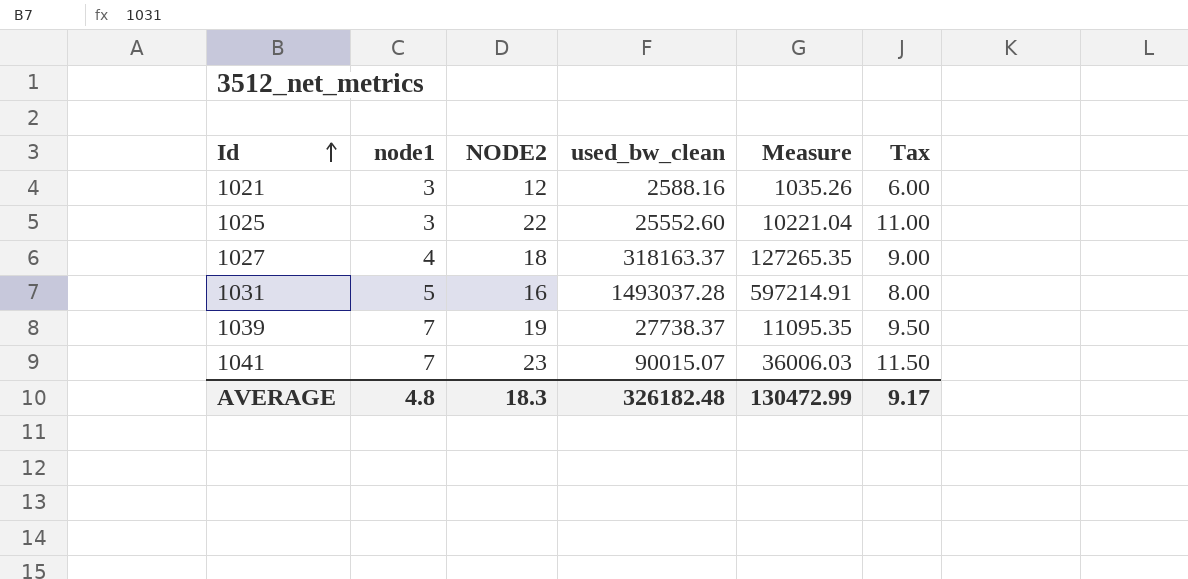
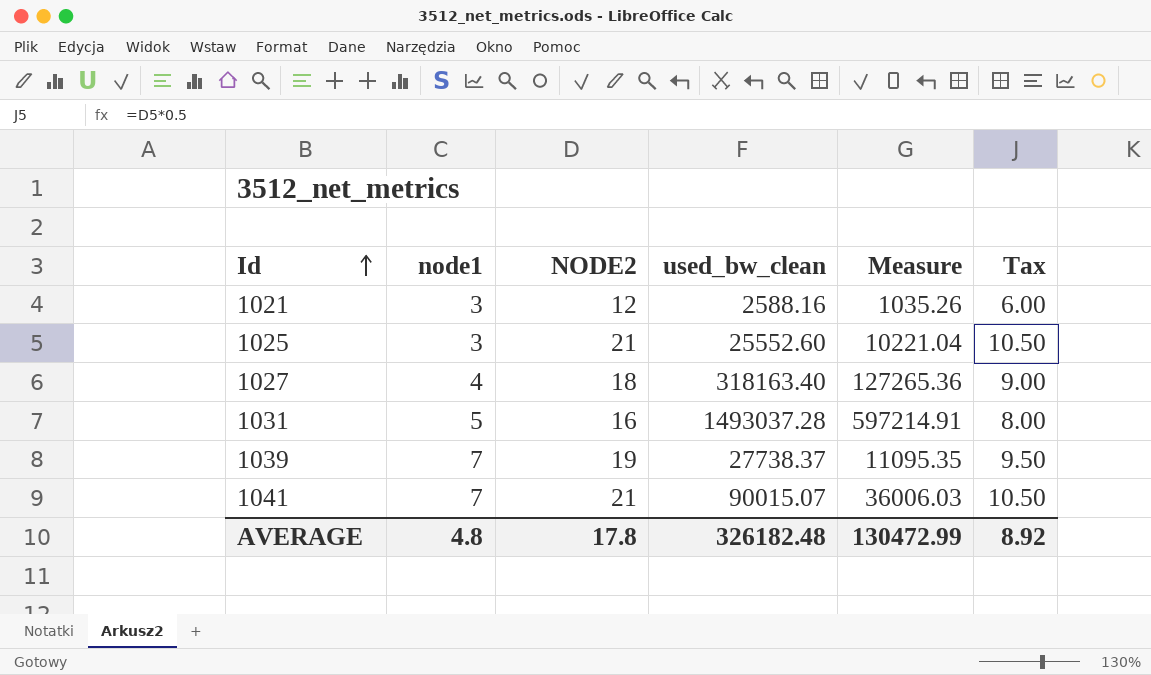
1025 | NODE2: 22 -> 21
1025 | Tax: 11.00 -> 10.50
1027 | used_bw_clean: 318163.37 -> 318163.40
1027 | Measure: 127265.35 -> 127265.36
1041 | NODE2: 23 -> 21
1041 | Tax: 11.50 -> 10.50
AVERAGE | NODE2: 18.3 -> 17.8
AVERAGE | Tax: 9.17 -> 8.92

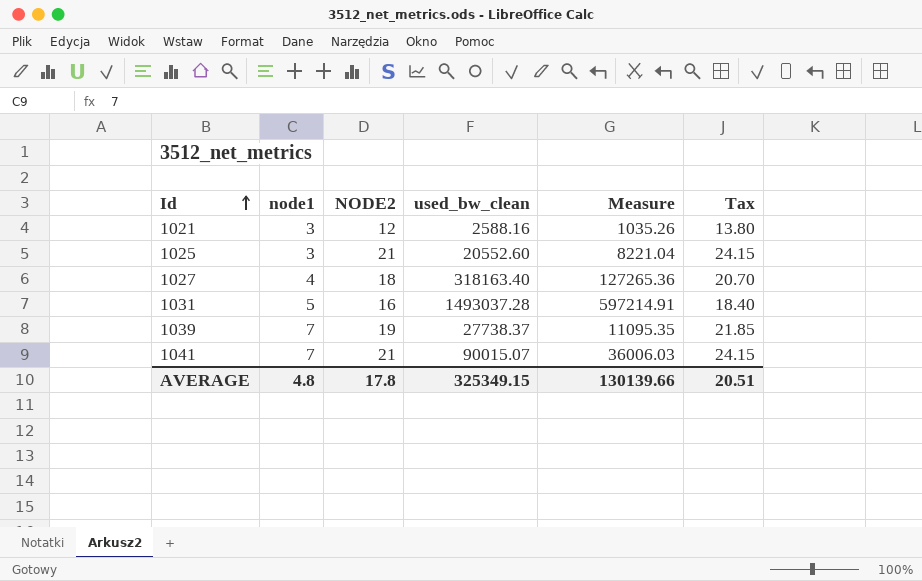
column Tax | formula: [NODE2] * 0.5 -> [NODE2] * 1.15
1025 | used_bw_clean: 25552.60 -> 20552.60
1025 | Measure: 10221.04 -> 8221.04
AVERAGE | used_bw_clean: 326182.48 -> 325349.15
AVERAGE | Measure: 130472.99 -> 130139.66
AVERAGE | Tax: 8.92 -> 20.51

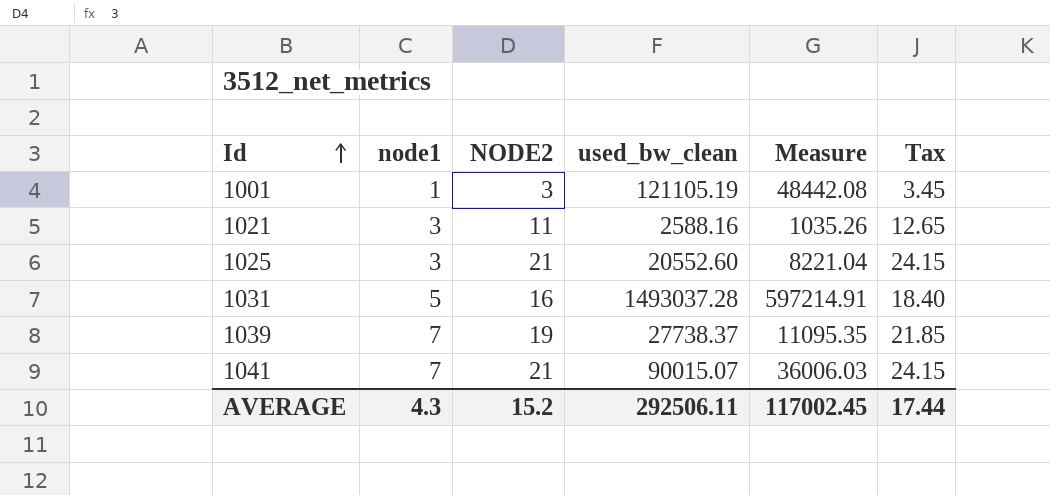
row 1027: 4 | 18 | 318163.40 | 127265.36 | 20.70 -> none
row 1001: none -> 1 | 3 | 121105.19 | 48442.08 | 3.45
1021 | NODE2: 12 -> 11
1021 | Tax: 13.80 -> 12.65
AVERAGE | node1: 4.8 -> 4.3
AVERAGE | NODE2: 17.8 -> 15.2
AVERAGE | used_bw_clean: 325349.15 -> 292506.11
AVERAGE | Measure: 130139.66 -> 117002.45
AVERAGE | Tax: 20.51 -> 17.44

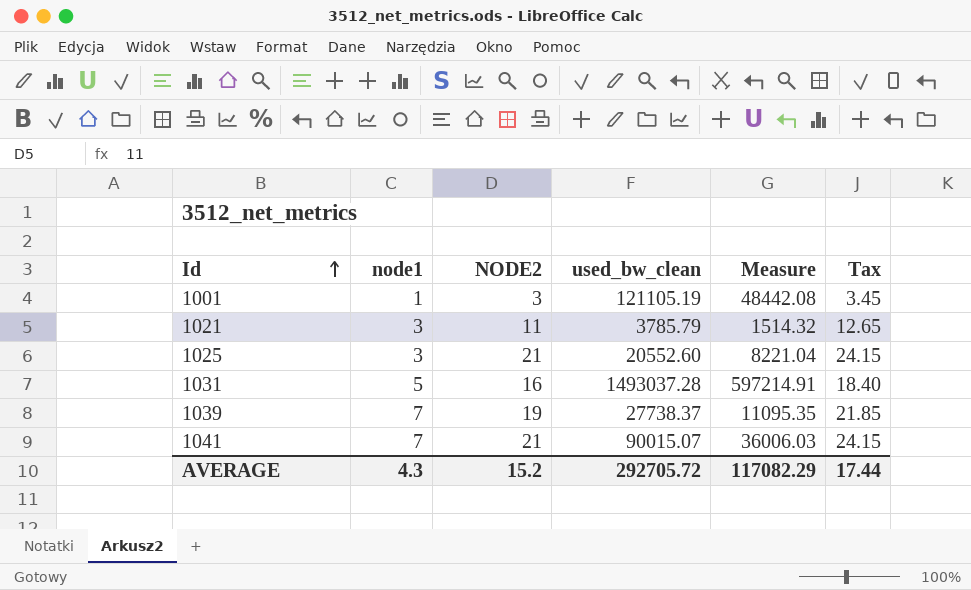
1021 | used_bw_clean: 2588.16 -> 3785.79
1021 | Measure: 1035.26 -> 1514.32
AVERAGE | used_bw_clean: 292506.11 -> 292705.72
AVERAGE | Measure: 117002.45 -> 117082.29

